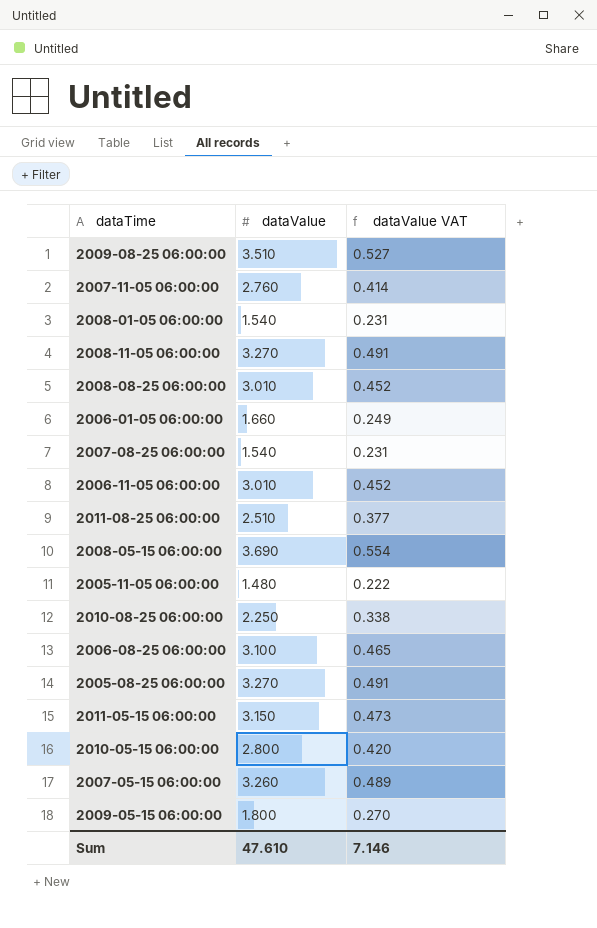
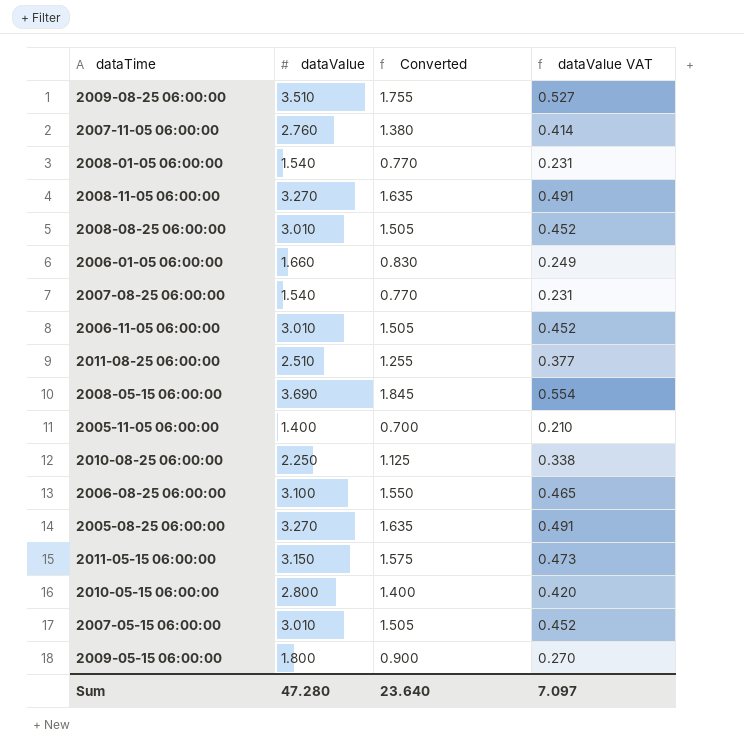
column Converted | formula: none -> [dataValue] * 0.5
2005-11-05 06:00:00 | dataValue: 1.480 -> 1.400
2005-11-05 06:00:00 | dataValue VAT: 0.222 -> 0.210
2007-05-15 06:00:00 | dataValue: 3.260 -> 3.010
2007-05-15 06:00:00 | dataValue VAT: 0.489 -> 0.452
Sum | dataValue: 47.610 -> 47.280
Sum | dataValue VAT: 7.146 -> 7.097

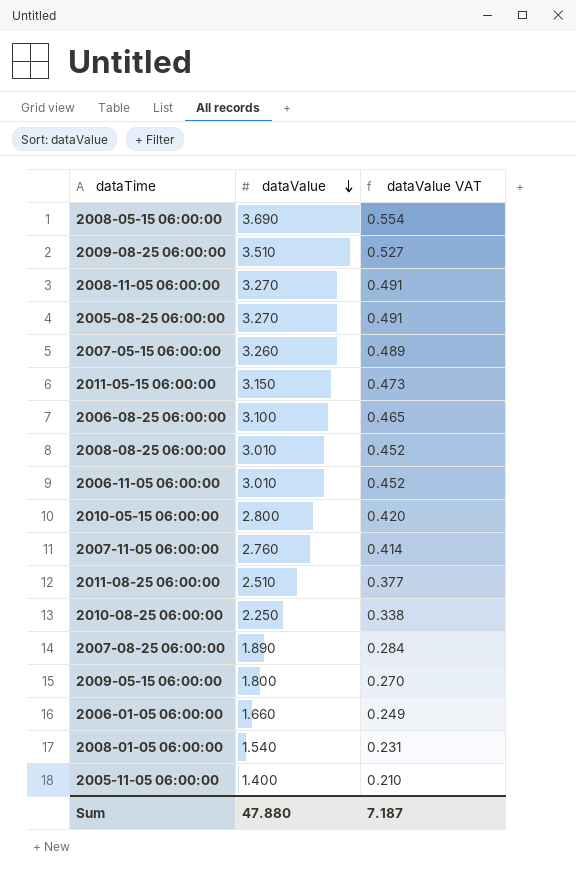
row order: none -> dataValue descending
column Converted | formula: [dataValue] * 0.5 -> none
2007-05-15 06:00:00 | dataValue: 3.010 -> 3.260
2007-05-15 06:00:00 | dataValue VAT: 0.452 -> 0.489
2007-08-25 06:00:00 | dataValue: 1.540 -> 1.890
2007-08-25 06:00:00 | dataValue VAT: 0.231 -> 0.284
Sum | dataValue: 47.280 -> 47.880
Sum | dataValue VAT: 7.097 -> 7.187

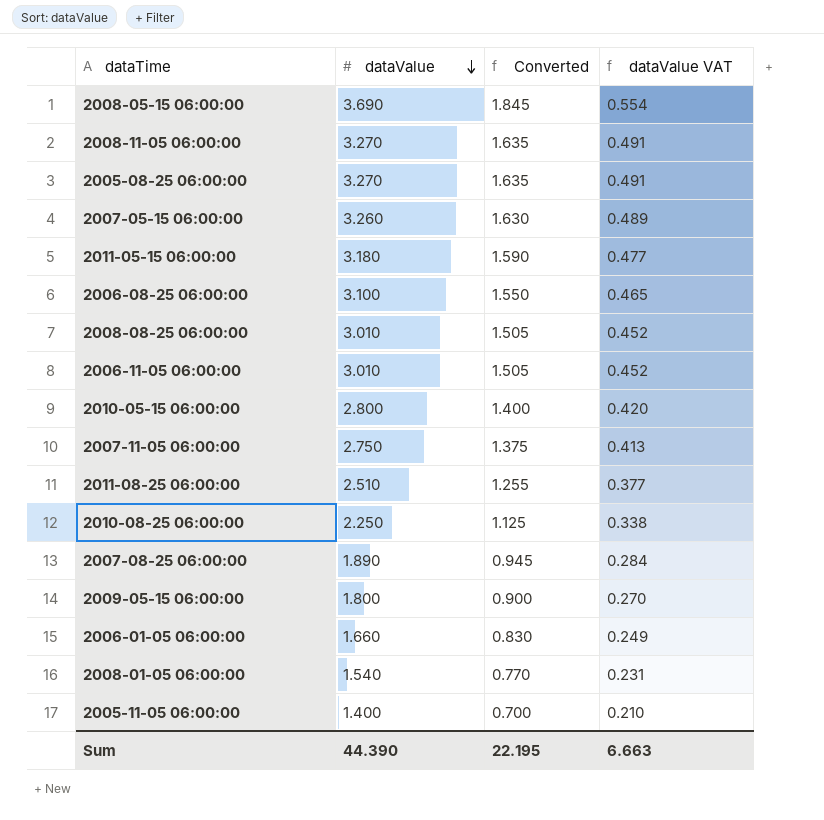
column Converted | formula: none -> [dataValue] * 0.5
row 2009-08-25 06:00:00: 3.510 | 0.527 -> none
2011-05-15 06:00:00 | dataValue: 3.150 -> 3.180
2011-05-15 06:00:00 | dataValue VAT: 0.473 -> 0.477
2007-11-05 06:00:00 | dataValue: 2.760 -> 2.750
2007-11-05 06:00:00 | dataValue VAT: 0.414 -> 0.413
Sum | dataValue: 47.880 -> 44.390
Sum | dataValue VAT: 7.187 -> 6.663

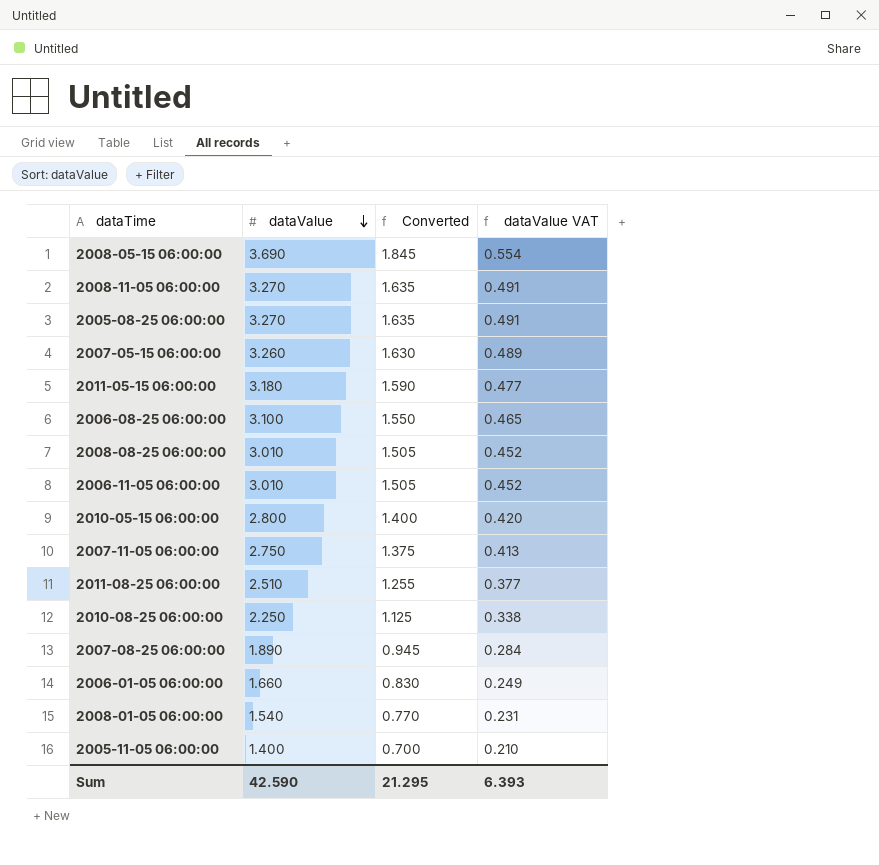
row 2009-05-15 06:00:00: 1.800 | 0.900 | 0.270 -> none
Sum | dataValue: 44.390 -> 42.590
Sum | Converted: 22.195 -> 21.295
Sum | dataValue VAT: 6.663 -> 6.393

